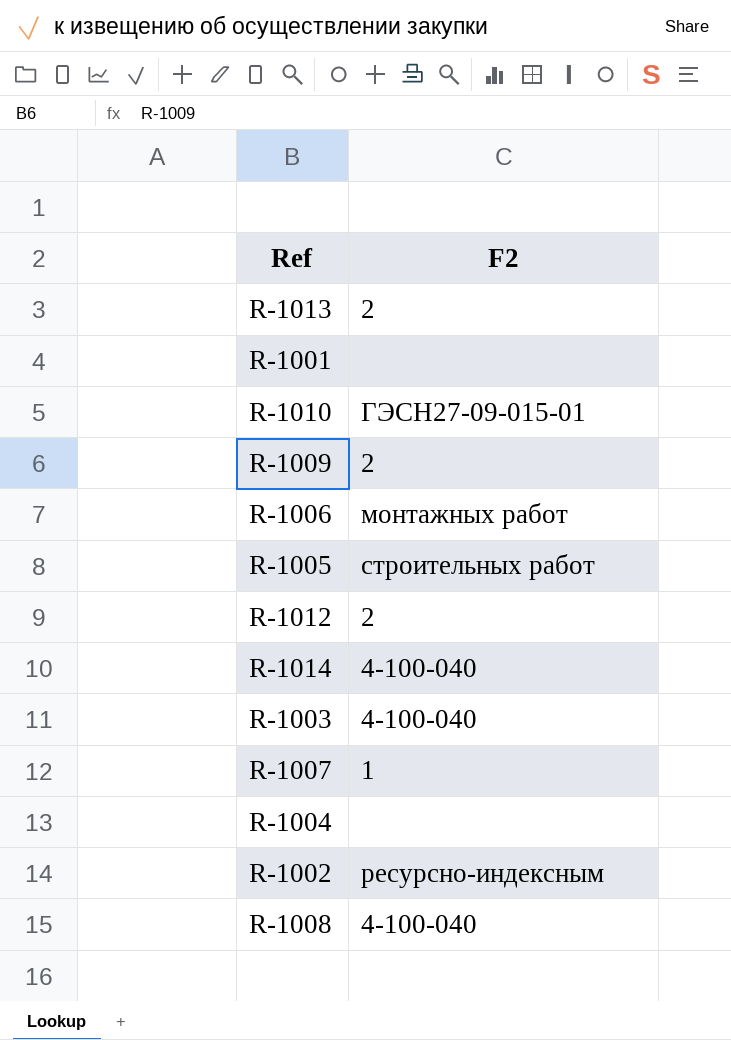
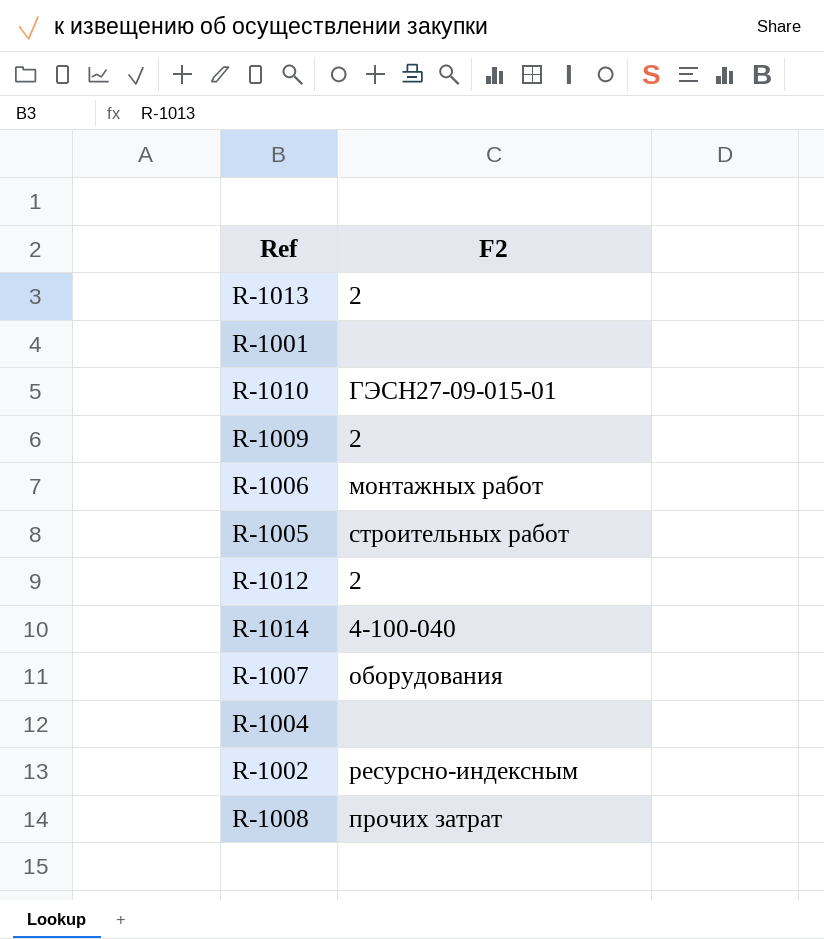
row R-1003: 4-100-040 -> none
R-1007 | F2: 1 -> оборудования
R-1008 | F2: 4-100-040 -> прочих затрат

